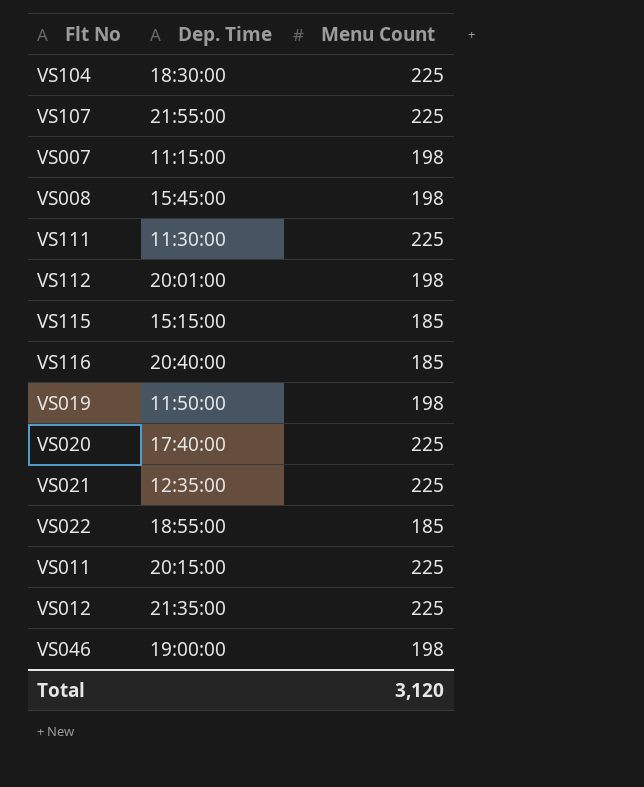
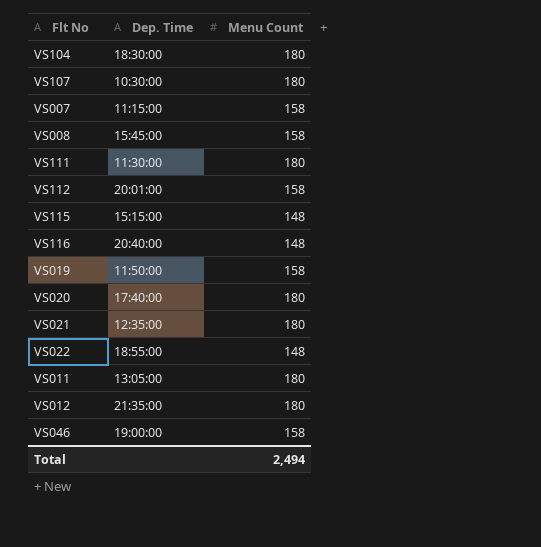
VS104 | Menu Count: 225 -> 180
VS107 | Dep. Time: 21:55:00 -> 10:30:00
VS107 | Menu Count: 225 -> 180
VS007 | Menu Count: 198 -> 158
VS008 | Menu Count: 198 -> 158
VS111 | Menu Count: 225 -> 180
VS112 | Menu Count: 198 -> 158
VS115 | Menu Count: 185 -> 148
VS116 | Menu Count: 185 -> 148
VS019 | Menu Count: 198 -> 158
VS020 | Menu Count: 225 -> 180
VS021 | Menu Count: 225 -> 180
VS022 | Menu Count: 185 -> 148
VS011 | Dep. Time: 20:15:00 -> 13:05:00
VS011 | Menu Count: 225 -> 180
VS012 | Menu Count: 225 -> 180
VS046 | Menu Count: 198 -> 158
Total | Menu Count: 3,120 -> 2,494

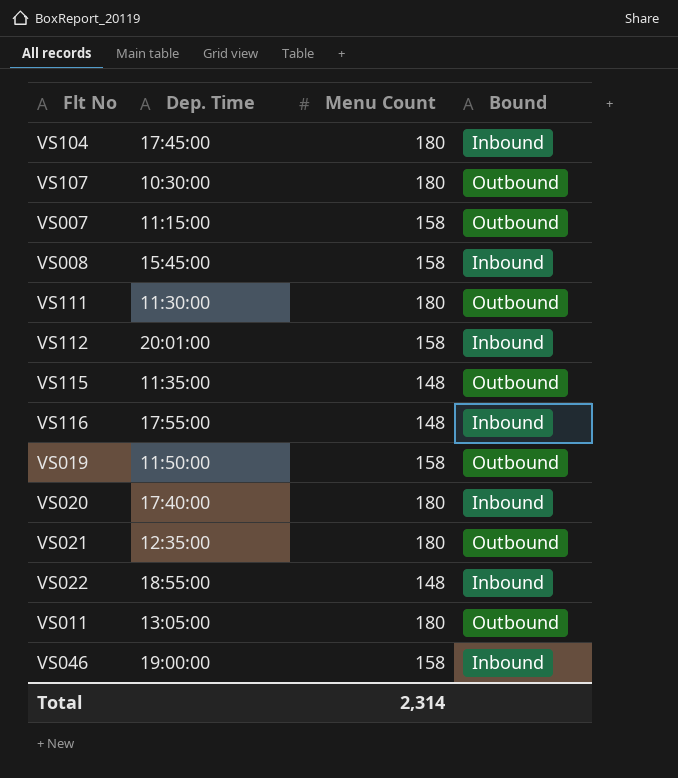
column Bound | position: none -> 4
row VS012: 21:35:00 | 180 -> none
VS104 | Dep. Time: 18:30:00 -> 17:45:00
VS115 | Dep. Time: 15:15:00 -> 11:35:00
VS116 | Dep. Time: 20:40:00 -> 17:55:00
Total | Menu Count: 2,494 -> 2,314

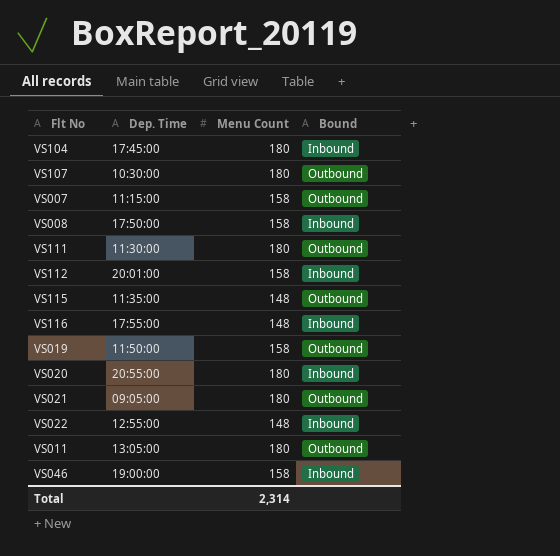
VS008 | Dep. Time: 15:45:00 -> 17:50:00
VS020 | Dep. Time: 17:40:00 -> 20:55:00
VS021 | Dep. Time: 12:35:00 -> 09:05:00
VS022 | Dep. Time: 18:55:00 -> 12:55:00

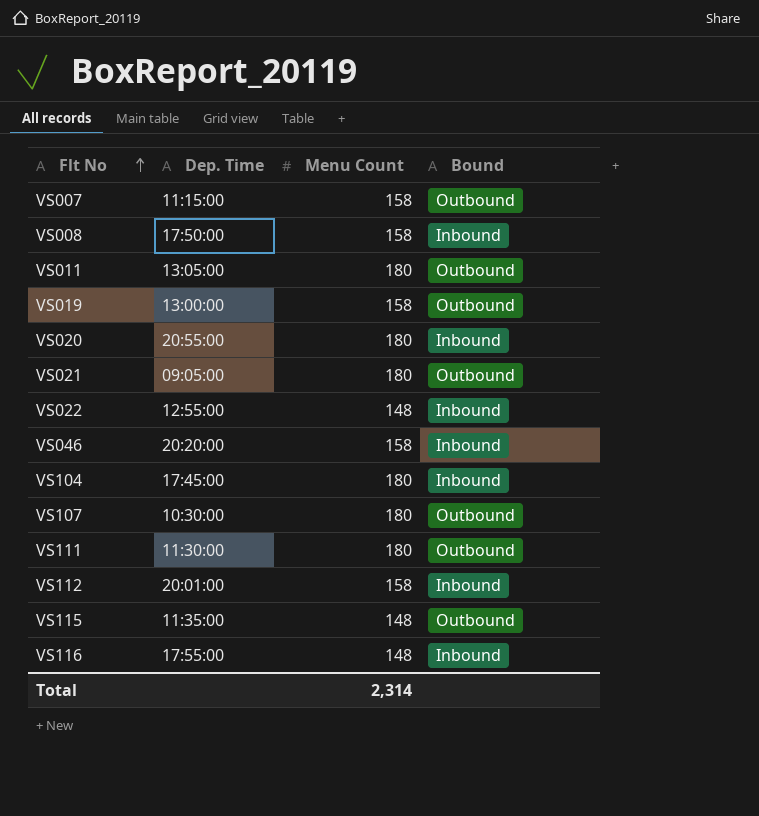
row order: none -> Flt No ascending
VS019 | Dep. Time: 11:50:00 -> 13:00:00
VS046 | Dep. Time: 19:00:00 -> 20:20:00

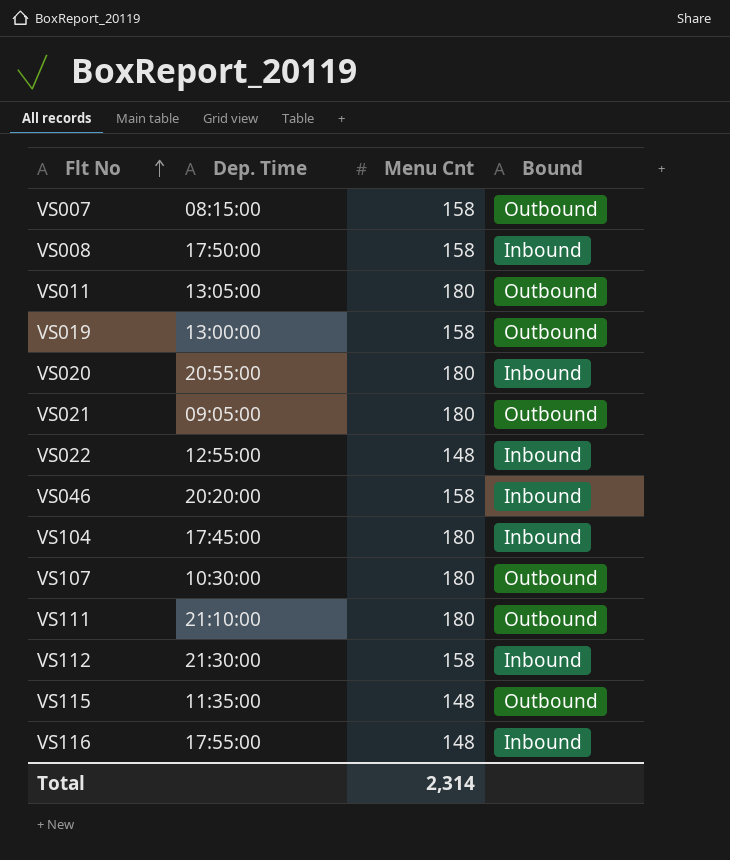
column name: Menu Count -> Menu Cnt
VS007 | Dep. Time: 11:15:00 -> 08:15:00
VS111 | Dep. Time: 11:30:00 -> 21:10:00
VS112 | Dep. Time: 20:01:00 -> 21:30:00

